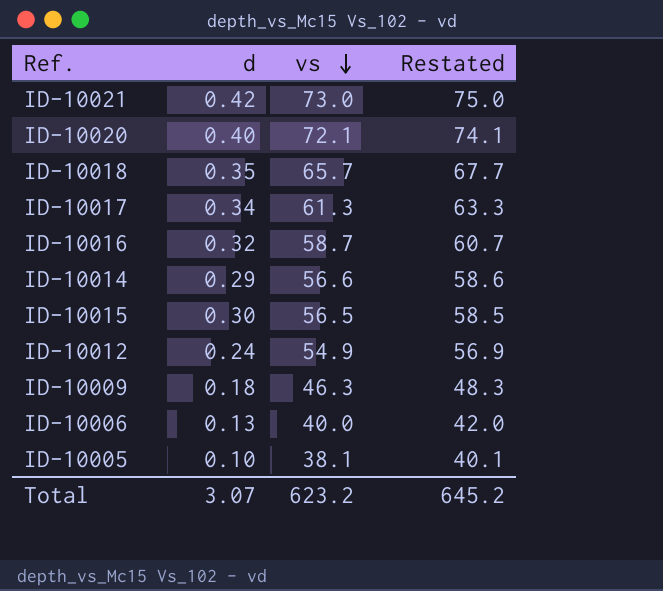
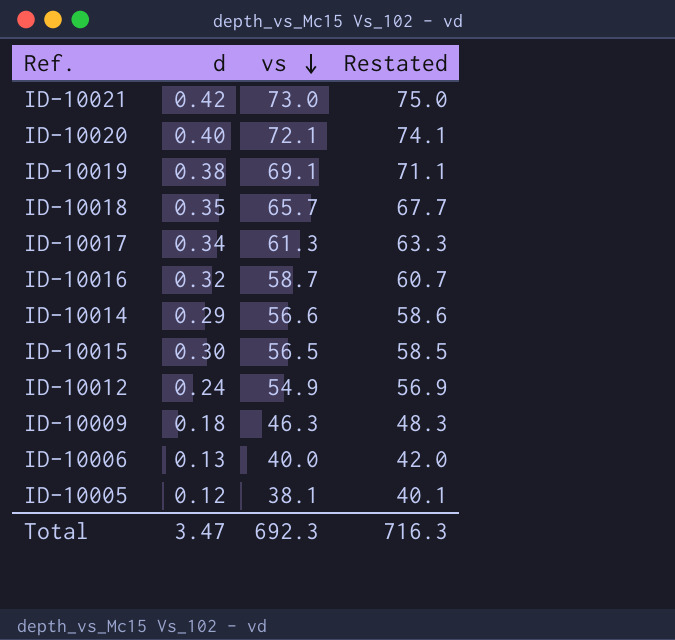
row ID-10019: none -> 0.38 | 69.1 | 71.1
ID-10005 | d: 0.10 -> 0.12
Total | d: 3.07 -> 3.47
Total | vs: 623.2 -> 692.3
Total | Restated: 645.2 -> 716.3

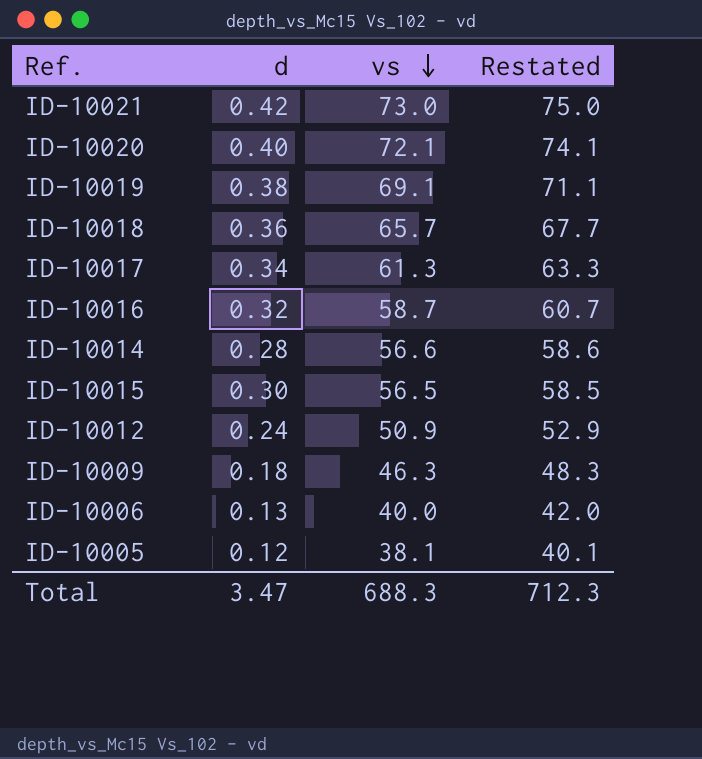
ID-10018 | d: 0.35 -> 0.36
ID-10014 | d: 0.29 -> 0.28
ID-10012 | vs: 54.9 -> 50.9
ID-10012 | Restated: 56.9 -> 52.9
Total | vs: 692.3 -> 688.3
Total | Restated: 716.3 -> 712.3

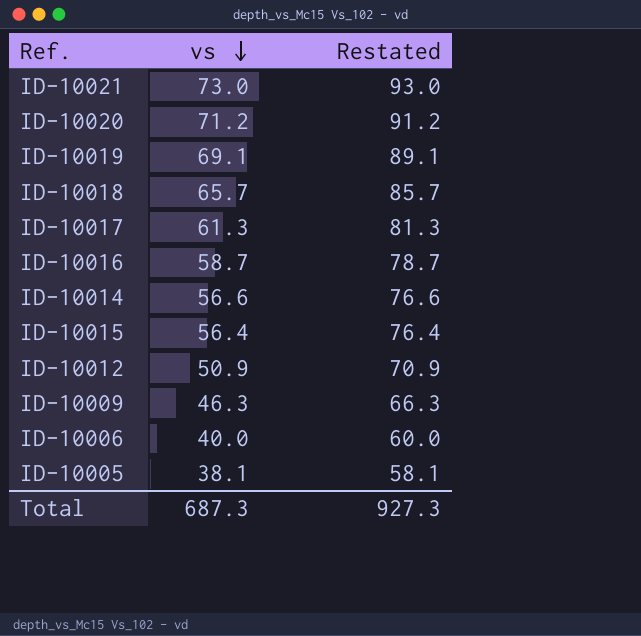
column d | position: 2 -> none
column Restated | formula: [vs] + 2 -> [vs] + 20
ID-10020 | vs: 72.1 -> 71.2
ID-10015 | vs: 56.5 -> 56.4
Total | vs: 688.3 -> 687.3
Total | Restated: 712.3 -> 927.3

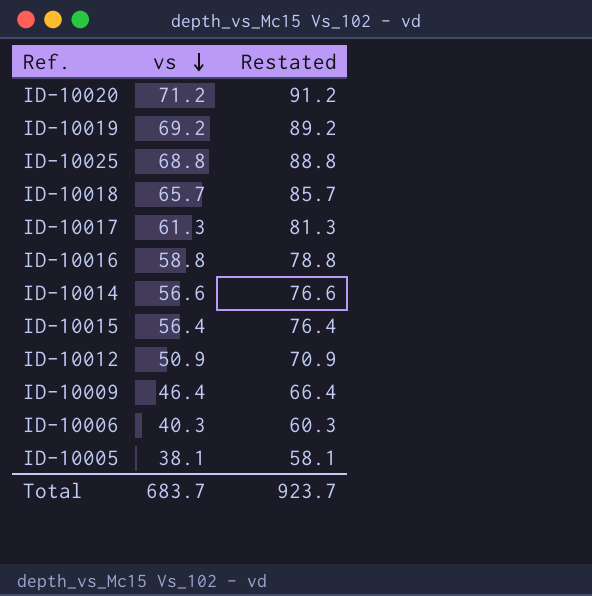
row ID-10021: 73.0 | 93.0 -> none
ID-10019 | vs: 69.1 -> 69.2
ID-10019 | Restated: 89.1 -> 89.2
row ID-10025: none -> 68.8 | 88.8
ID-10016 | vs: 58.7 -> 58.8
ID-10016 | Restated: 78.7 -> 78.8
ID-10009 | vs: 46.3 -> 46.4
ID-10009 | Restated: 66.3 -> 66.4
ID-10006 | vs: 40.0 -> 40.3
ID-10006 | Restated: 60.0 -> 60.3
Total | vs: 687.3 -> 683.7
Total | Restated: 927.3 -> 923.7

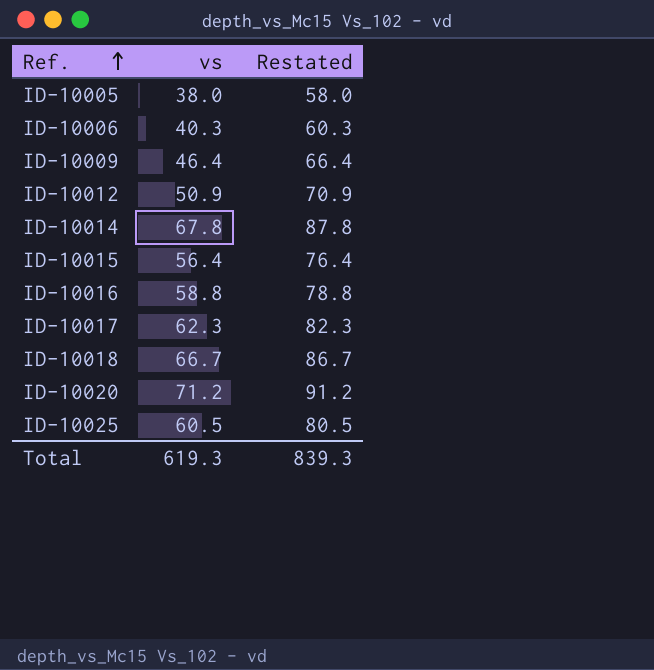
row order: vs descending -> Ref. ascending
row ID-10019: 69.2 | 89.2 -> none
ID-10005 | vs: 38.1 -> 38.0
ID-10005 | Restated: 58.1 -> 58.0
ID-10014 | vs: 56.6 -> 67.8
ID-10014 | Restated: 76.6 -> 87.8
ID-10017 | vs: 61.3 -> 62.3
ID-10017 | Restated: 81.3 -> 82.3
ID-10018 | vs: 65.7 -> 66.7
ID-10018 | Restated: 85.7 -> 86.7
ID-10025 | vs: 68.8 -> 60.5
ID-10025 | Restated: 88.8 -> 80.5
Total | vs: 683.7 -> 619.3
Total | Restated: 923.7 -> 839.3

